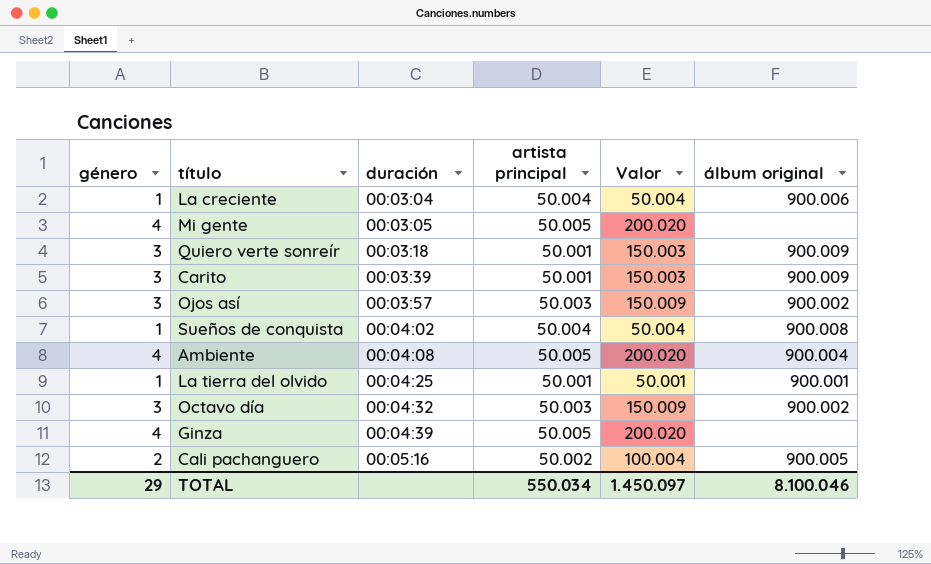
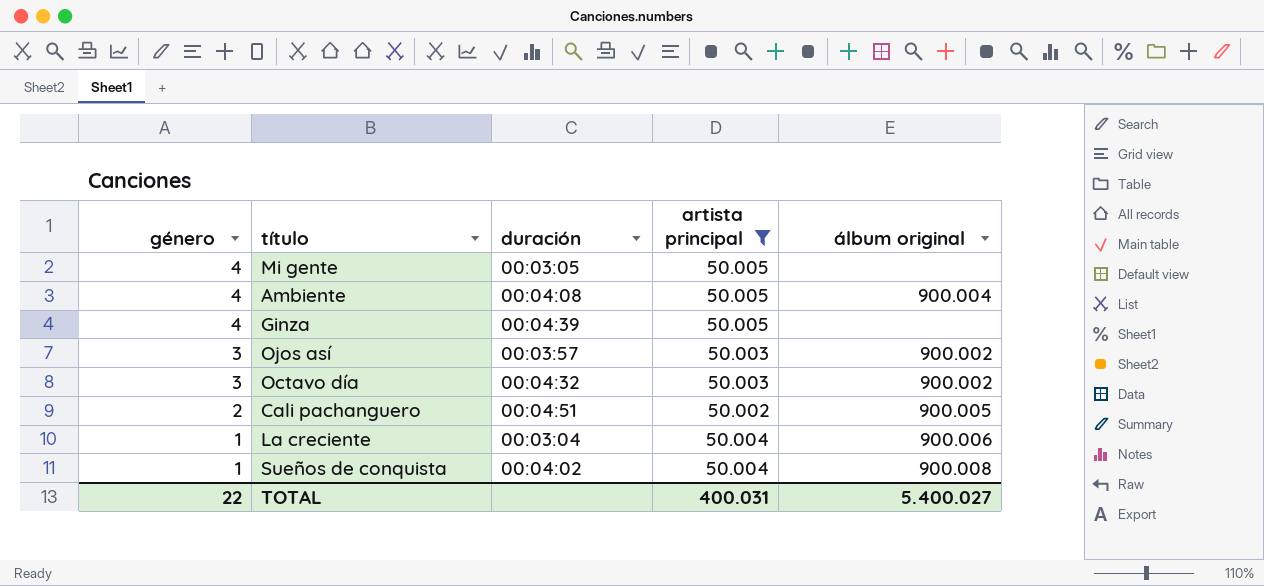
filter: none -> artista principal != 50.001
row order: duración ascending -> género descending
column Valor | formula: [género] * [artista principal] -> none
Cali pachanguero | duración: 00:05:16 -> 00:04:51
TOTAL | género: 29 -> 22
TOTAL | artista principal: 550.034 -> 400.031
TOTAL | álbum original: 8.100.046 -> 5.400.027

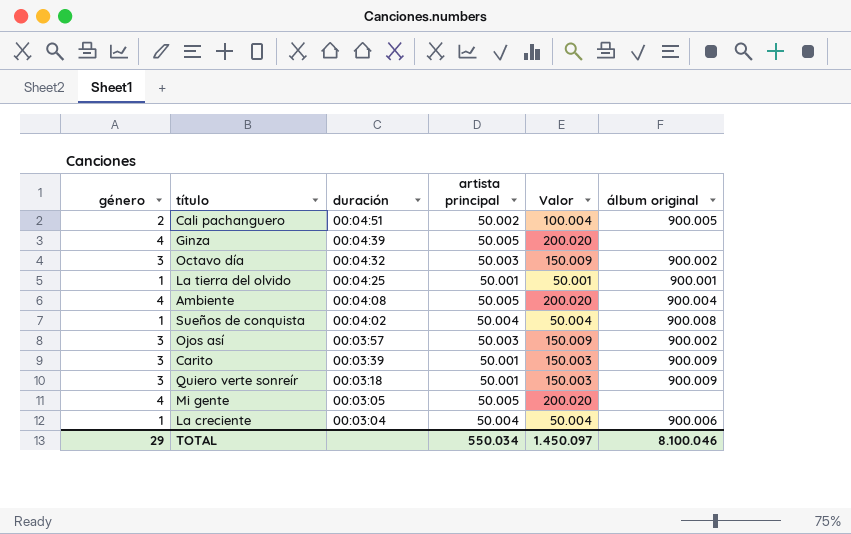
filter: artista principal != 50.001 -> none
row order: género descending -> duración descending
column Valor | formula: none -> [género] * [artista principal]
TOTAL | género: 22 -> 29
TOTAL | artista principal: 400.031 -> 550.034
TOTAL | álbum original: 5.400.027 -> 8.100.046

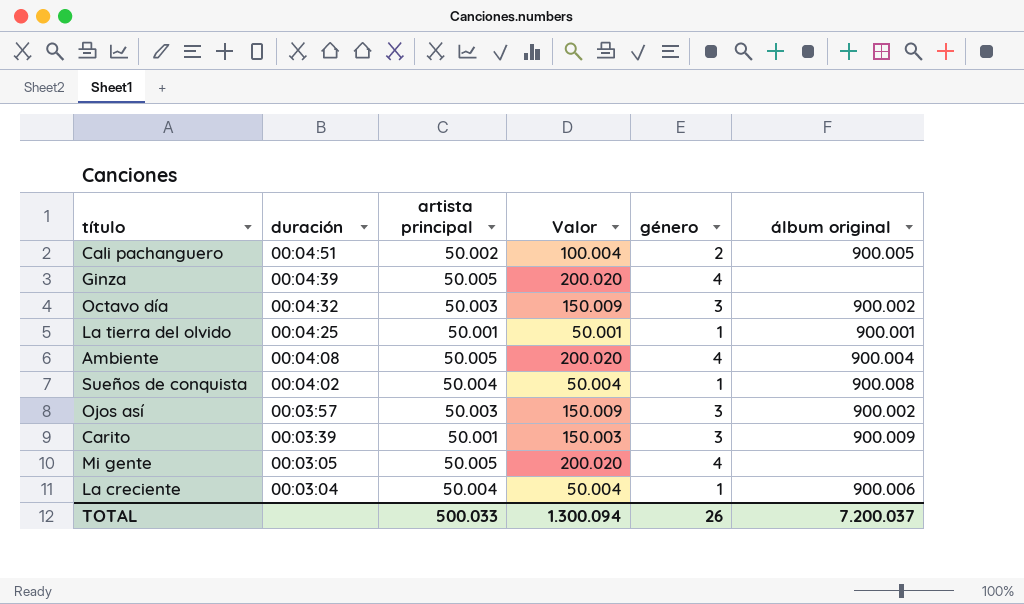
column género | position: 1 -> 5
row Quiero verte sonreír: 3 | 00:03:18 | 50.001 | 150.003 | 900.009 -> none
TOTAL | artista principal: 550.034 -> 500.033
TOTAL | Valor: 1.450.097 -> 1.300.094
TOTAL | género: 29 -> 26
TOTAL | álbum original: 8.100.046 -> 7.200.037

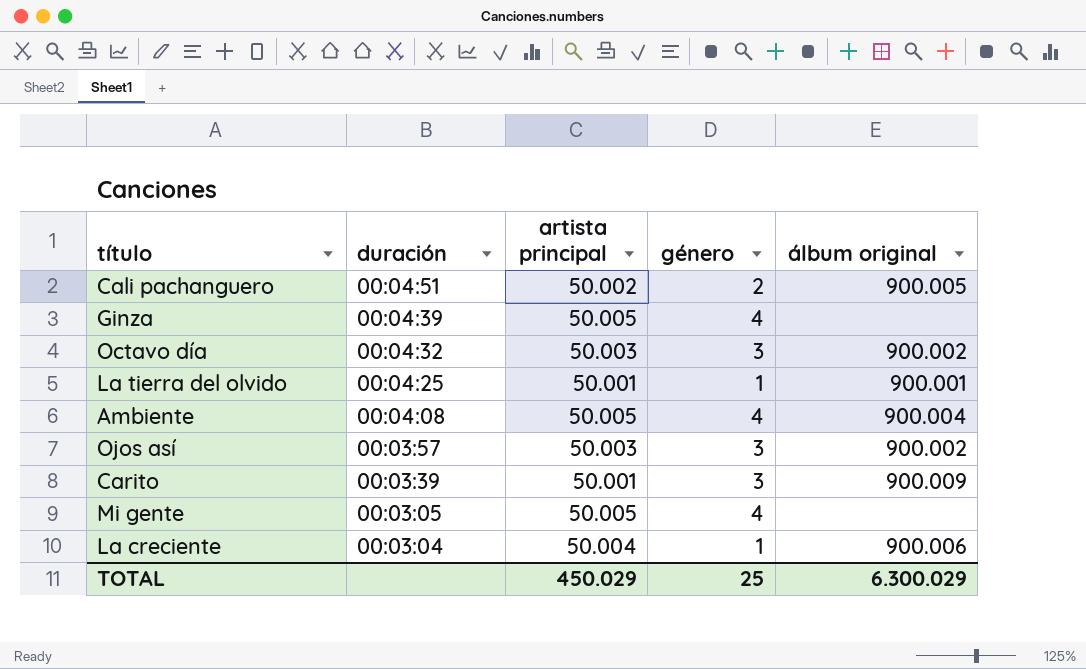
column Valor | formula: [artista principal] * [género] -> none
row Sueños de conquista: 00:04:02 | 50.004 | 50.004 | 1 | 900.008 -> none
TOTAL | artista principal: 500.033 -> 450.029
TOTAL | género: 26 -> 25
TOTAL | álbum original: 7.200.037 -> 6.300.029

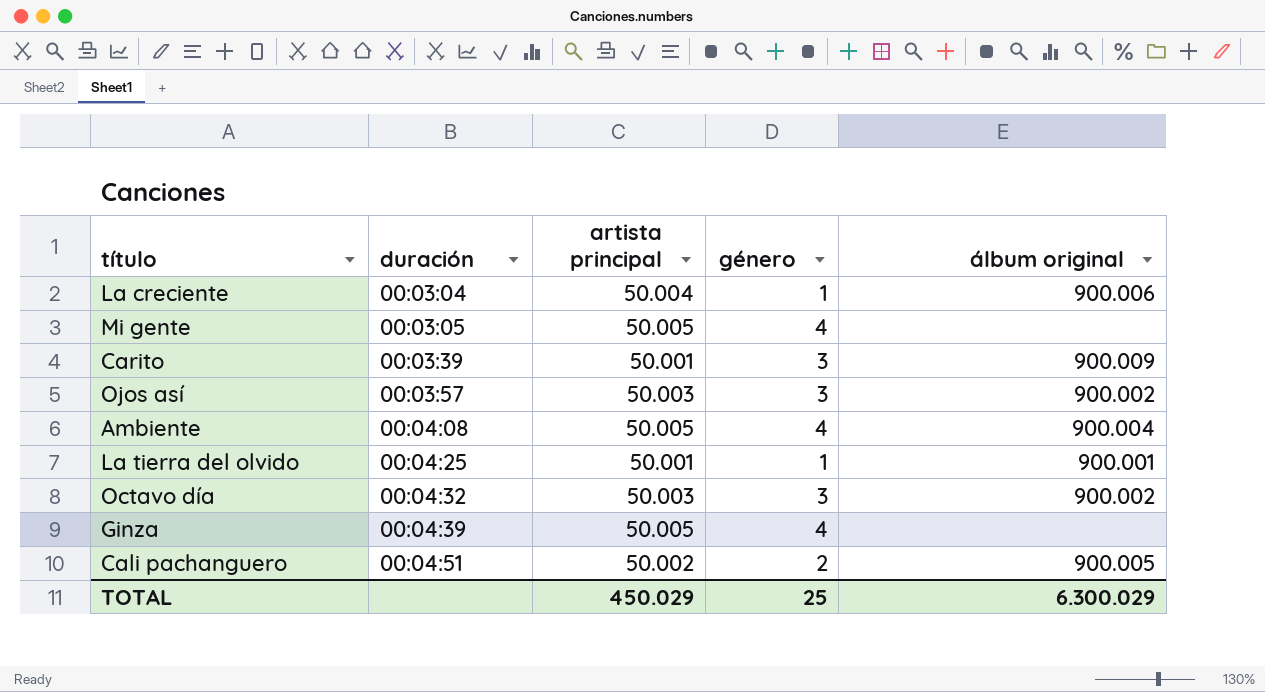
row order: duración descending -> duración ascending

